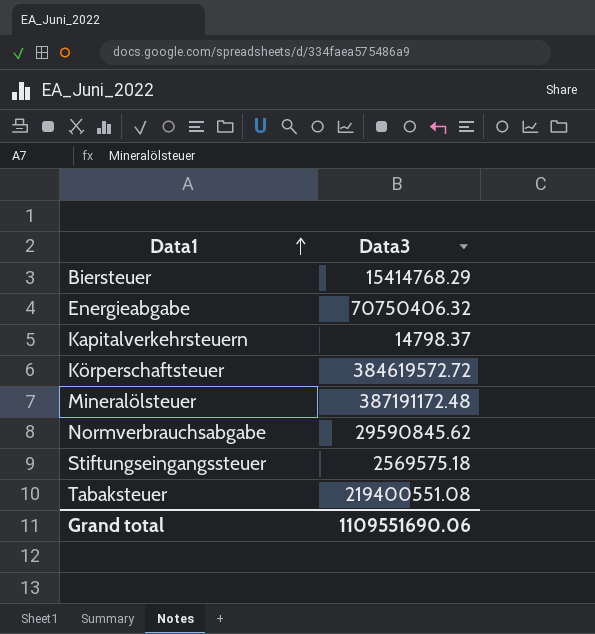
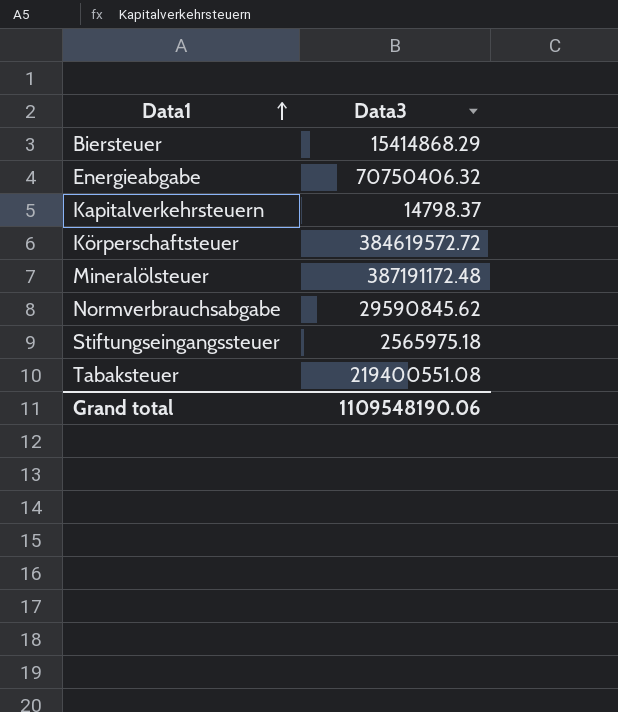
Biersteuer | Data3: 15414768.29 -> 15414868.29
Stiftungseingangssteuer | Data3: 2569575.18 -> 2565975.18
Grand total | Data3: 1109551690.06 -> 1109548190.06

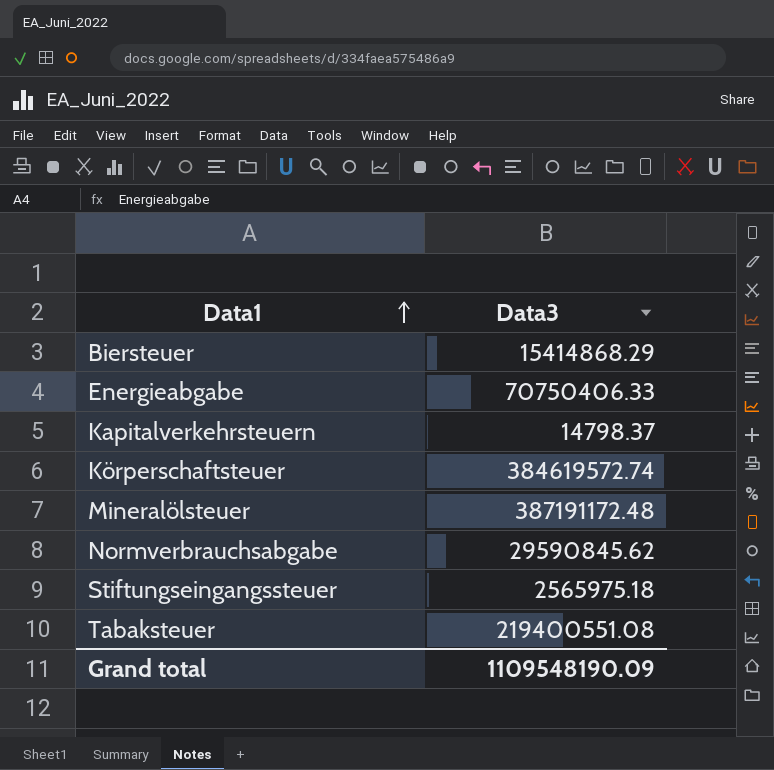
Energieabgabe | Data3: 70750406.32 -> 70750406.33
Körperschaftsteuer | Data3: 384619572.72 -> 384619572.74
Grand total | Data3: 1109548190.06 -> 1109548190.09

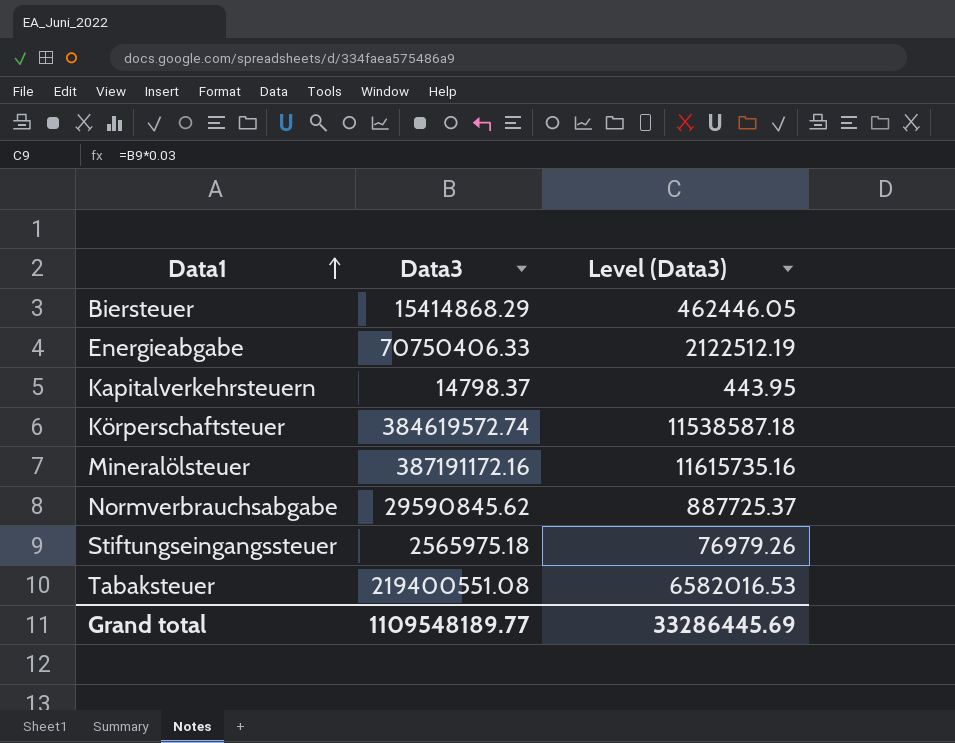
column Level (Data3) | formula: none -> [Data3] * 0.03
Mineralölsteuer | Data3: 387191172.48 -> 387191172.16
Grand total | Data3: 1109548190.09 -> 1109548189.77

